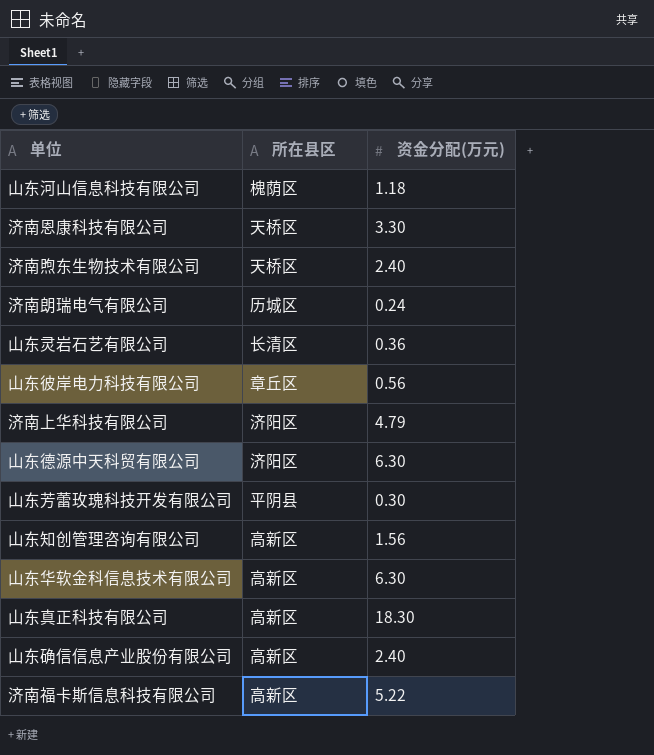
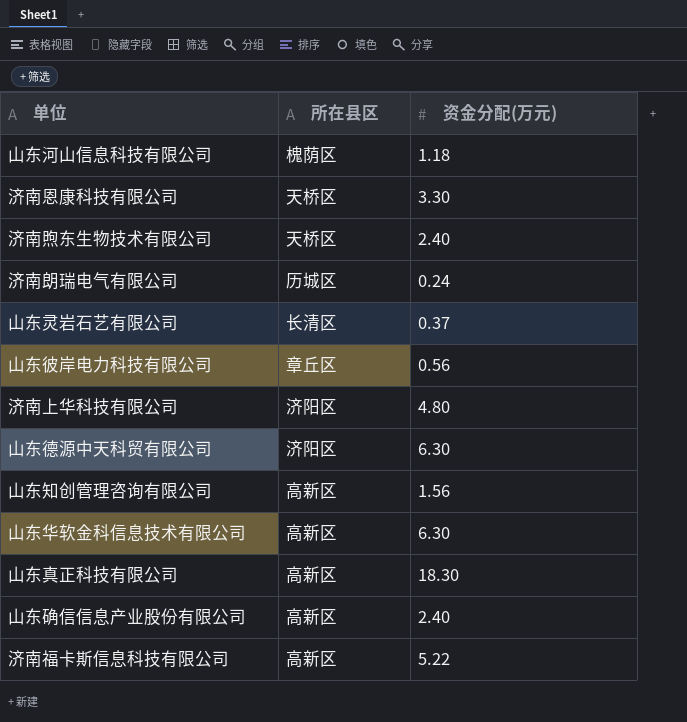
row 山东芳蕾玫瑰科技开发有限公司: 平阴县 | 0.30 -> none
山东灵岩石艺有限公司 | 资金分配(万元): 0.36 -> 0.37
济南上华科技有限公司 | 资金分配(万元): 4.79 -> 4.80

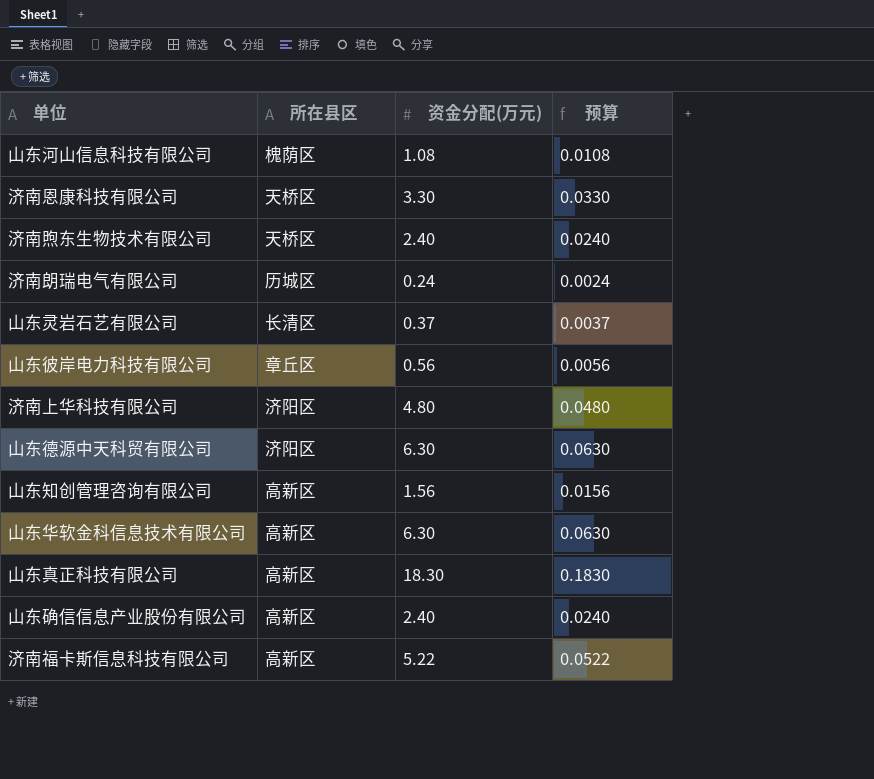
column 预算 | formula: none -> [资金分配(万元)] * 0.01
山东河山信息科技有限公司 | 资金分配(万元): 1.18 -> 1.08

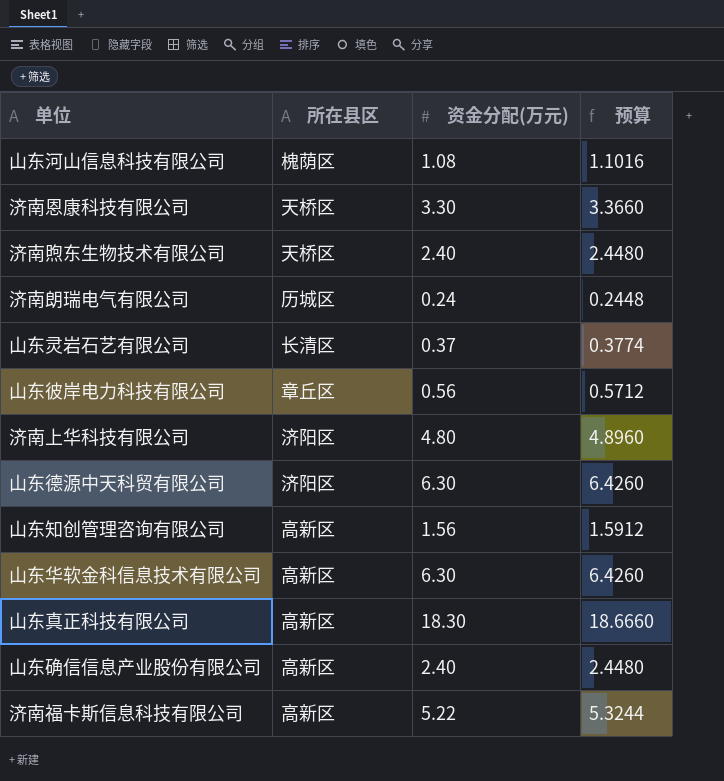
column 预算 | formula: [资金分配(万元)] * 0.01 -> [资金分配(万元)] * 1.02

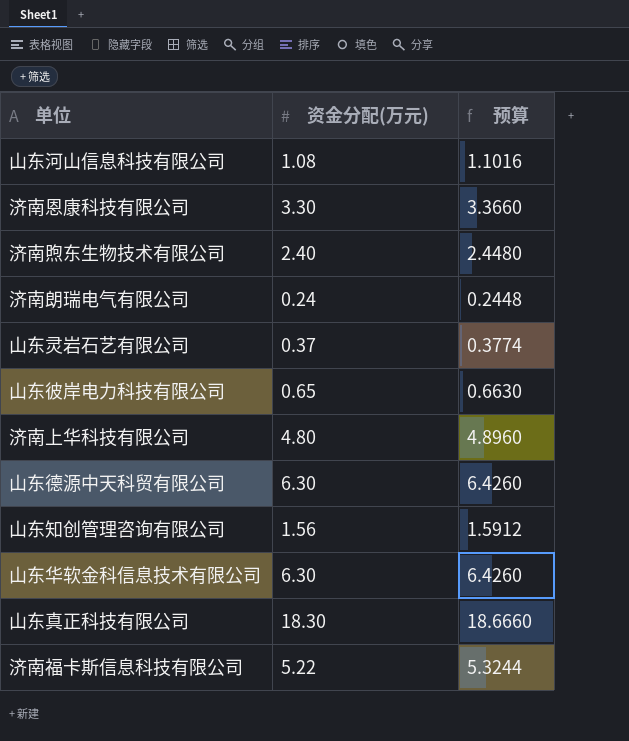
column 所在县区 | position: 2 -> none
row 山东确信信息产业股份有限公司: 高新区 | 2.40 | 2.4480 -> none
山东彼岸电力科技有限公司 | 资金分配(万元): 0.56 -> 0.65
山东彼岸电力科技有限公司 | 预算: 0.5712 -> 0.6630

